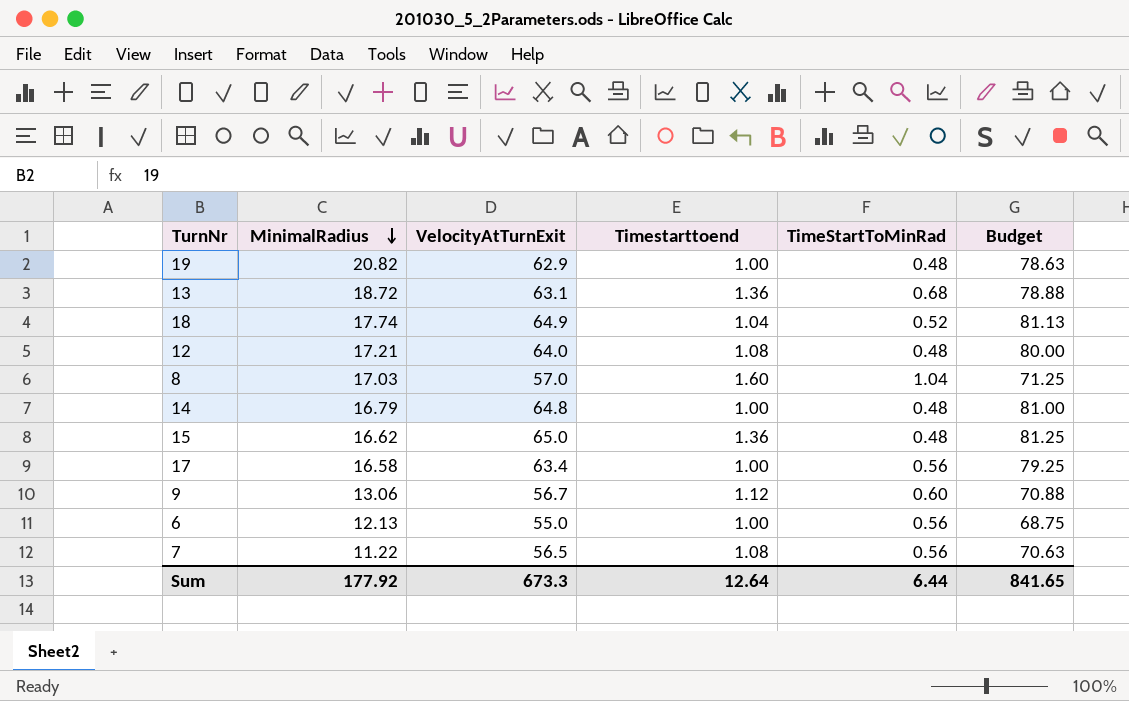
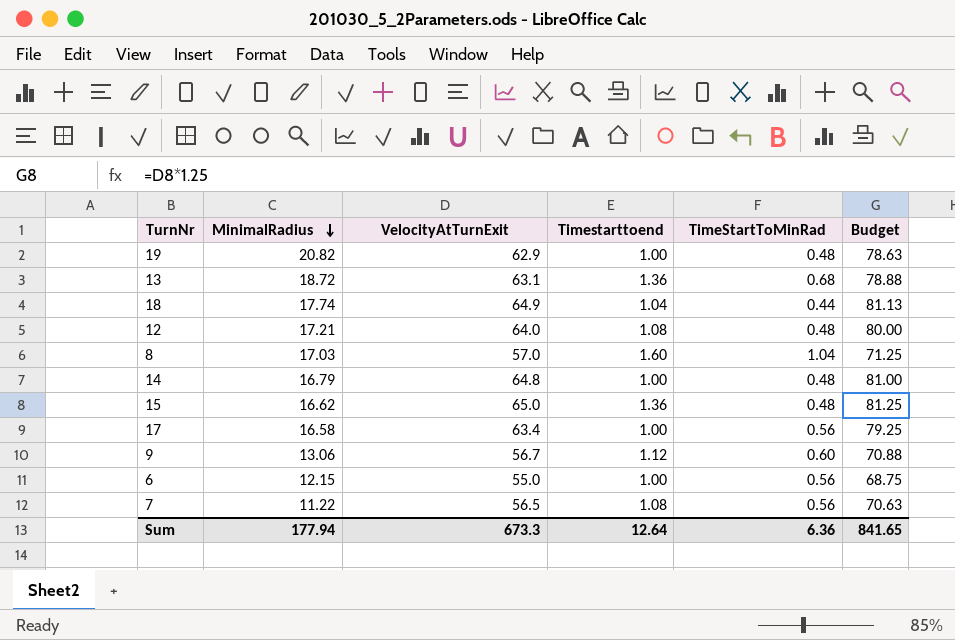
18 | TimeStartToMinRad: 0.52 -> 0.44
6 | MinimalRadius: 12.13 -> 12.15
Sum | MinimalRadius: 177.92 -> 177.94
Sum | TimeStartToMinRad: 6.44 -> 6.36

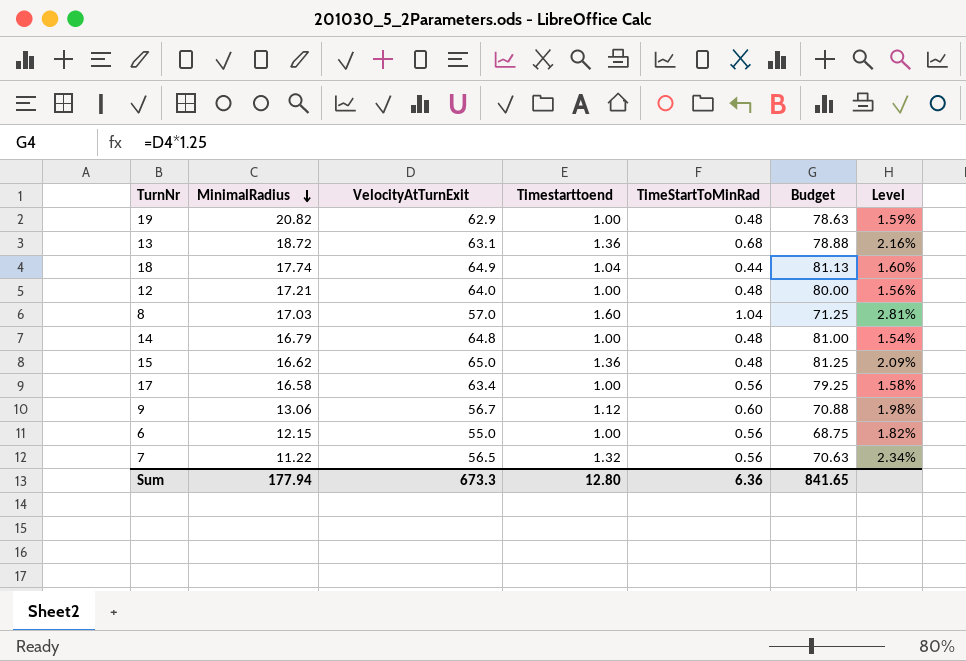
column Level | formula: none -> [Timestarttoend] / [VelocityAtTurnExit]
12 | Timestarttoend: 1.08 -> 1.00
7 | Timestarttoend: 1.08 -> 1.32
Sum | Timestarttoend: 12.64 -> 12.80

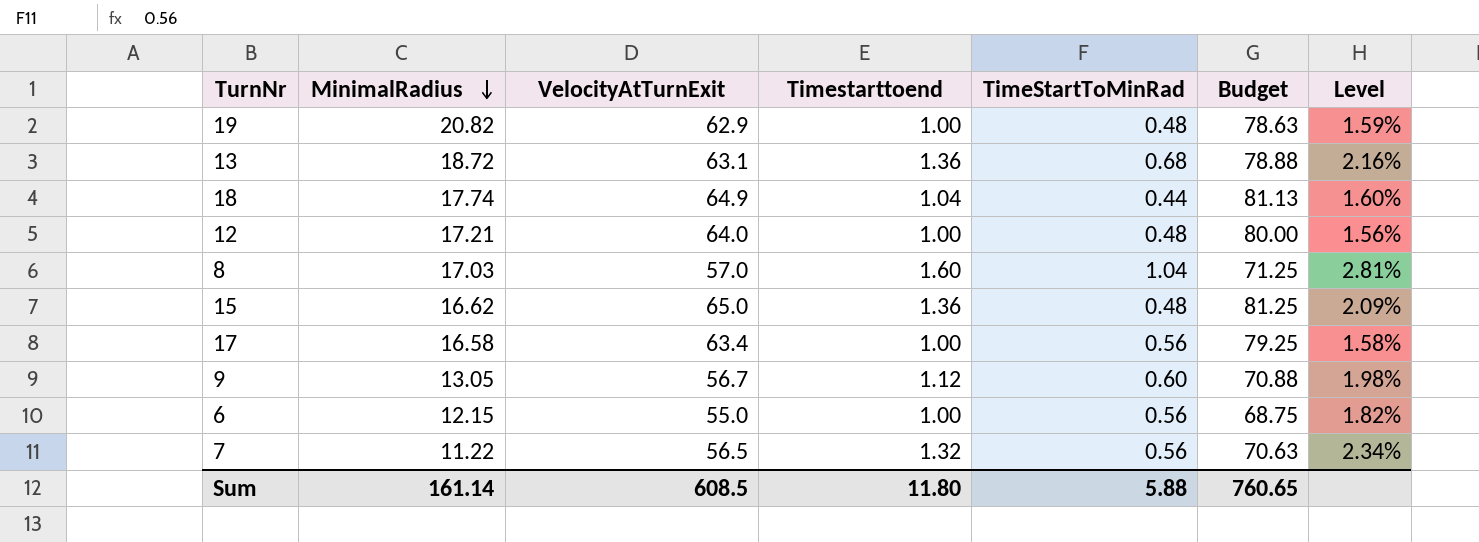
row 14: 16.79 | 64.8 | 1.00 | 0.48 | 81.00 | 1.54% -> none
9 | MinimalRadius: 13.06 -> 13.05
Sum | MinimalRadius: 177.94 -> 161.14
Sum | VelocityAtTurnExit: 673.3 -> 608.5
Sum | Timestarttoend: 12.80 -> 11.80
Sum | TimeStartToMinRad: 6.36 -> 5.88
Sum | Budget: 841.65 -> 760.65

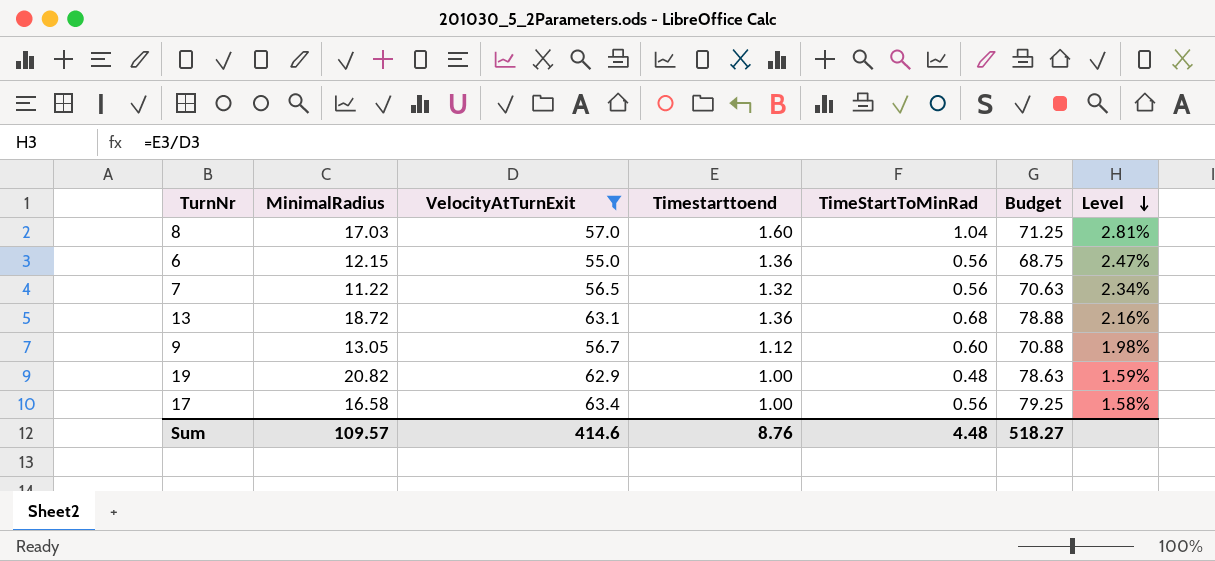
filter: none -> VelocityAtTurnExit <= 63.4
row order: MinimalRadius descending -> Level descending
6 | Timestarttoend: 1.00 -> 1.36
6 | Level: 1.82% -> 2.47%
Sum | MinimalRadius: 161.14 -> 109.57
Sum | VelocityAtTurnExit: 608.5 -> 414.6
Sum | Timestarttoend: 11.80 -> 8.76
Sum | TimeStartToMinRad: 5.88 -> 4.48
Sum | Budget: 760.65 -> 518.27

